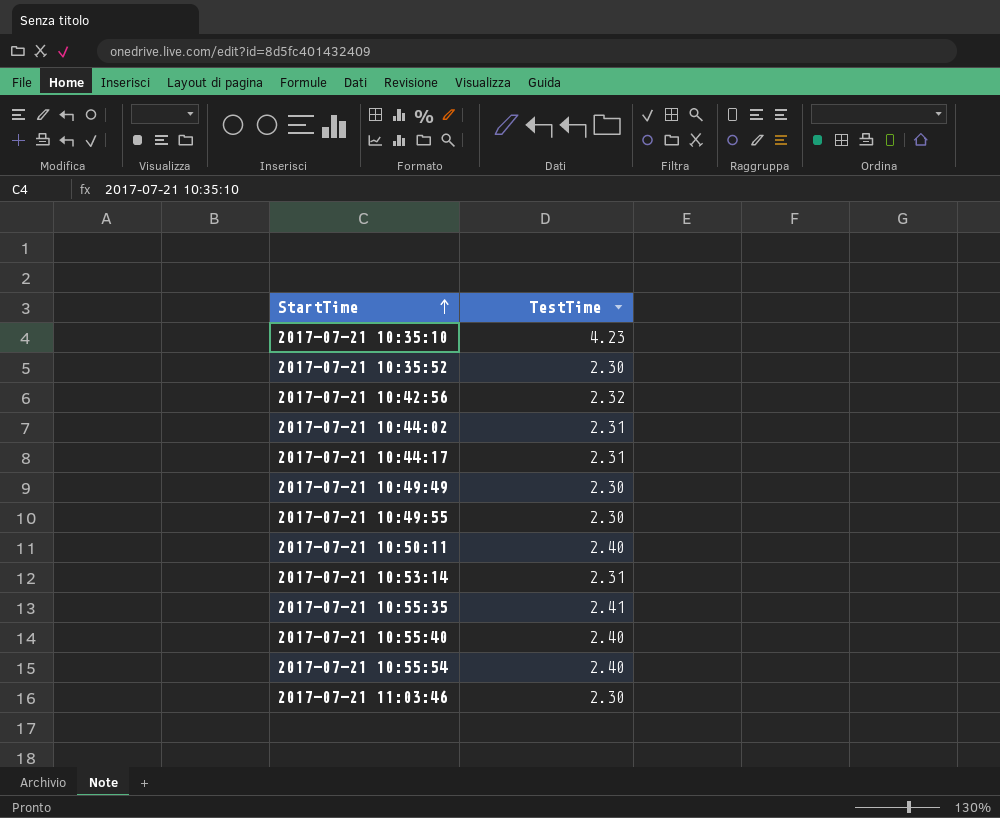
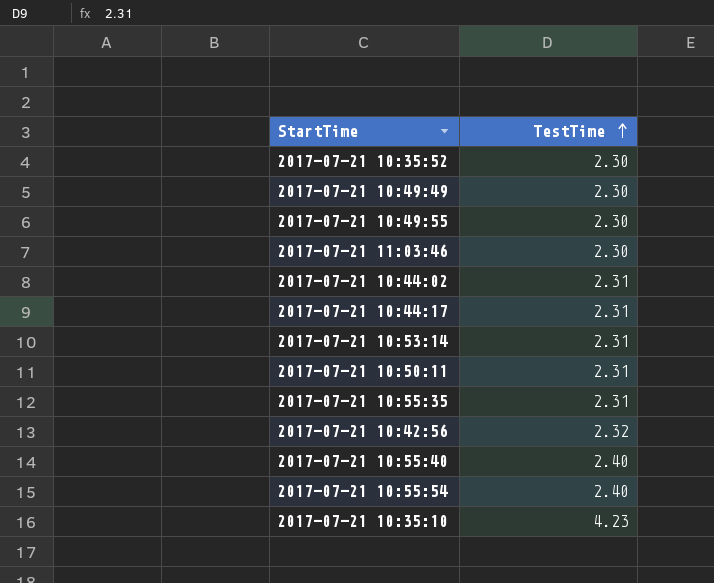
row order: StartTime ascending -> TestTime ascending
2017-07-21 10:50:11 | TestTime: 2.40 -> 2.31
2017-07-21 10:55:35 | TestTime: 2.41 -> 2.31

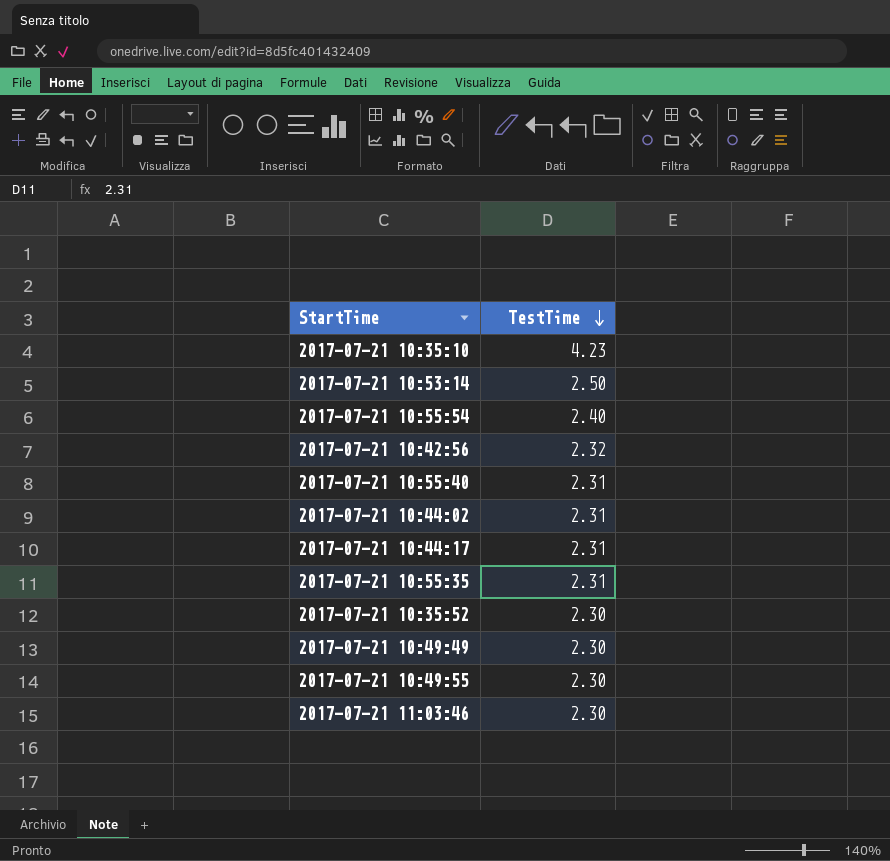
row order: TestTime ascending -> TestTime descending
row 2017-07-21 10:50:11: 2.31 -> none
2017-07-21 10:53:14 | TestTime: 2.31 -> 2.50
2017-07-21 10:55:40 | TestTime: 2.40 -> 2.31

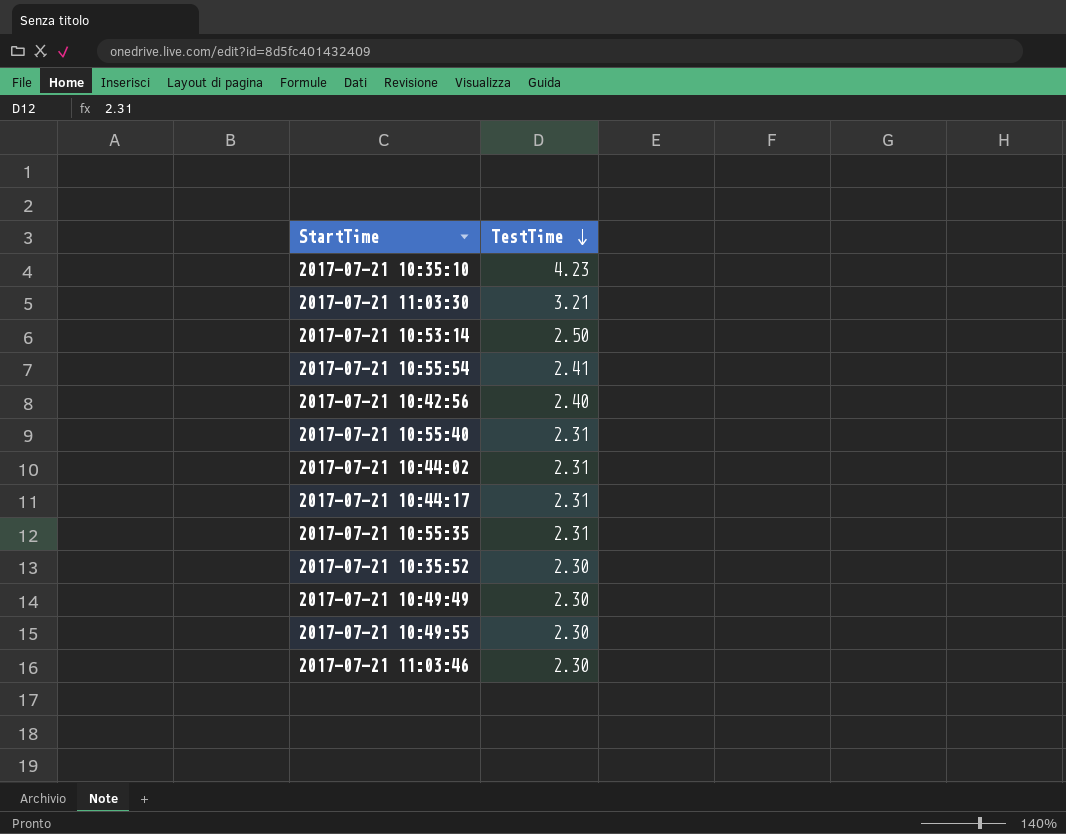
row 2017-07-21 11:03:30: none -> 3.21
2017-07-21 10:55:54 | TestTime: 2.40 -> 2.41
2017-07-21 10:42:56 | TestTime: 2.32 -> 2.40

